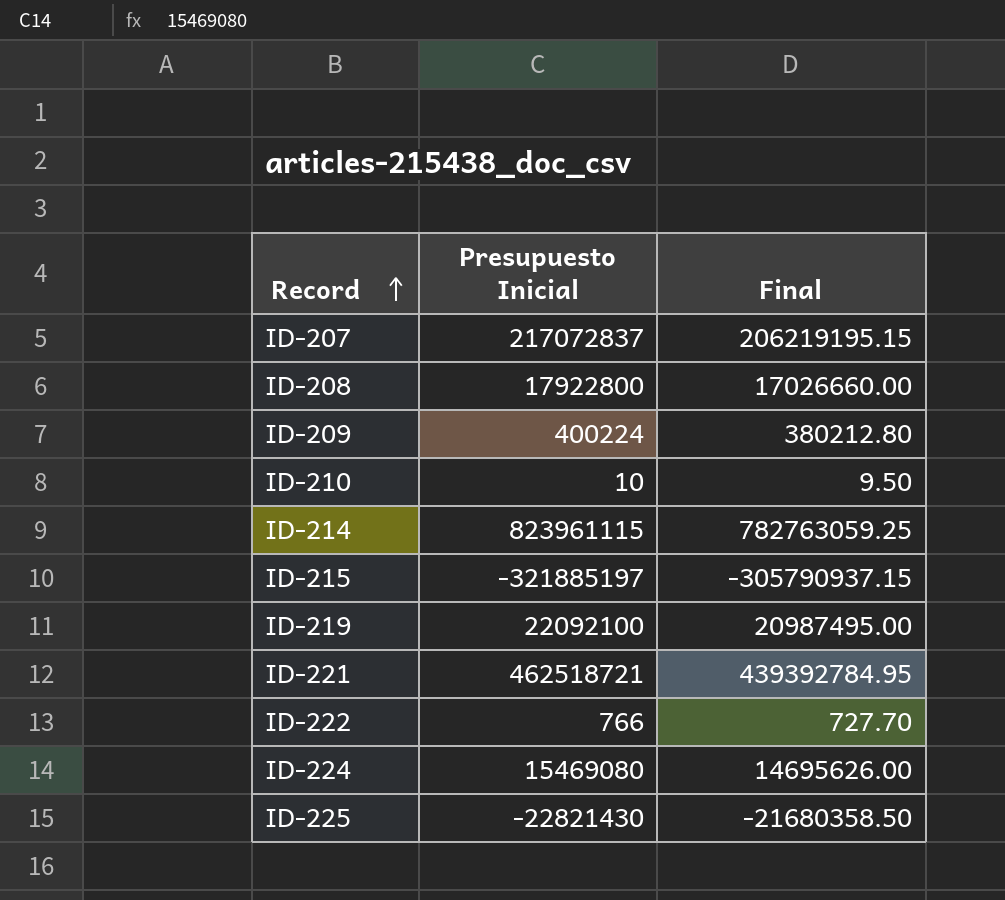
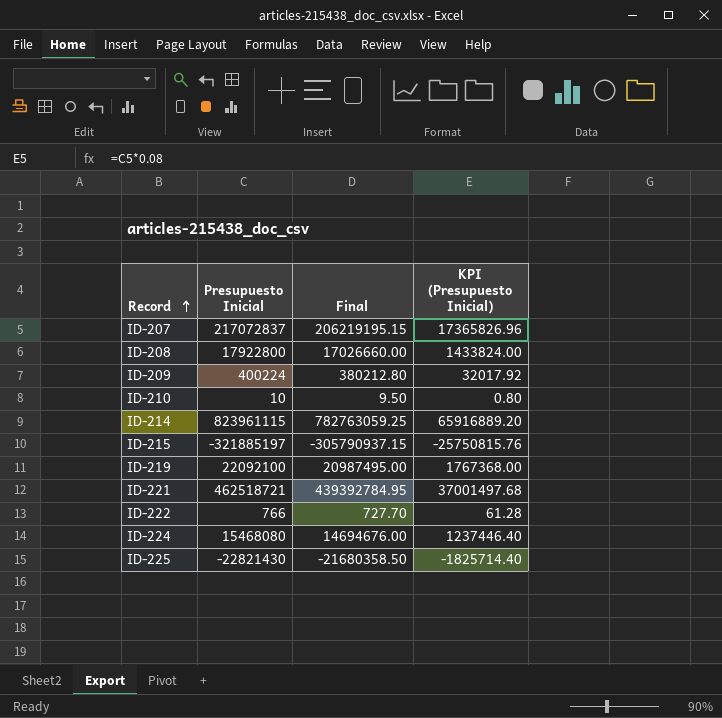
column KPI (Presupuesto Inicial) | formula: none -> [Presupuesto Inicial] * 0.08
ID-224 | Presupuesto Inicial: 15469080 -> 15468080
ID-224 | Final: 14695626.00 -> 14694676.00

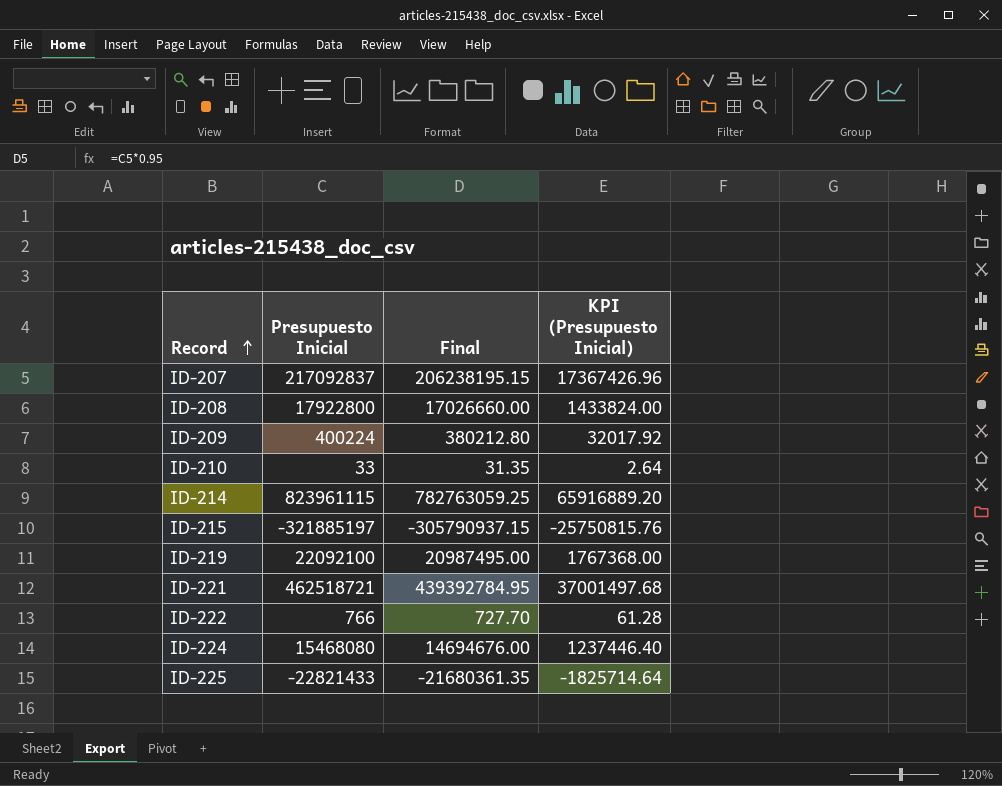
ID-207 | Presupuesto Inicial: 217072837 -> 217092837
ID-207 | Final: 206219195.15 -> 206238195.15
ID-207 | KPI (Presupuesto Inicial): 17365826.96 -> 17367426.96
ID-210 | Presupuesto Inicial: 10 -> 33
ID-210 | Final: 9.50 -> 31.35
ID-210 | KPI (Presupuesto Inicial): 0.80 -> 2.64
ID-225 | Presupuesto Inicial: -22821430 -> -22821433
ID-225 | Final: -21680358.50 -> -21680361.35
ID-225 | KPI (Presupuesto Inicial): -1825714.40 -> -1825714.64

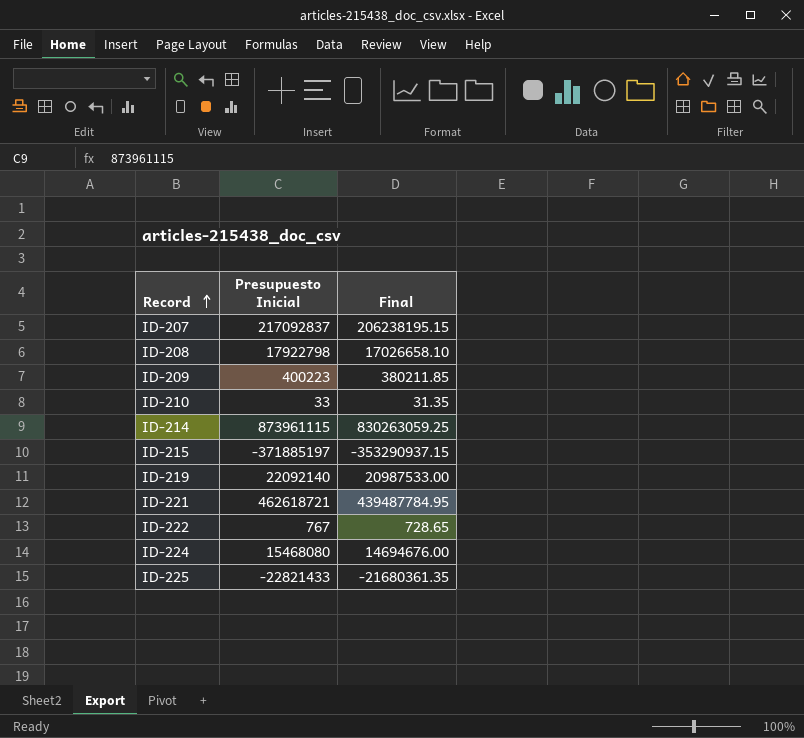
column KPI (Presupuesto Inicial) | formula: [Presupuesto Inicial] * 0.08 -> none
ID-208 | Presupuesto Inicial: 17922800 -> 17922798
ID-208 | Final: 17026660.00 -> 17026658.10
ID-209 | Presupuesto Inicial: 400224 -> 400223
ID-209 | Final: 380212.80 -> 380211.85
ID-214 | Presupuesto Inicial: 823961115 -> 873961115
ID-214 | Final: 782763059.25 -> 830263059.25
ID-215 | Presupuesto Inicial: -321885197 -> -371885197
ID-215 | Final: -305790937.15 -> -353290937.15
ID-219 | Presupuesto Inicial: 22092100 -> 22092140
ID-219 | Final: 20987495.00 -> 20987533.00
ID-221 | Presupuesto Inicial: 462518721 -> 462618721
ID-221 | Final: 439392784.95 -> 439487784.95
ID-222 | Presupuesto Inicial: 766 -> 767
ID-222 | Final: 727.70 -> 728.65

